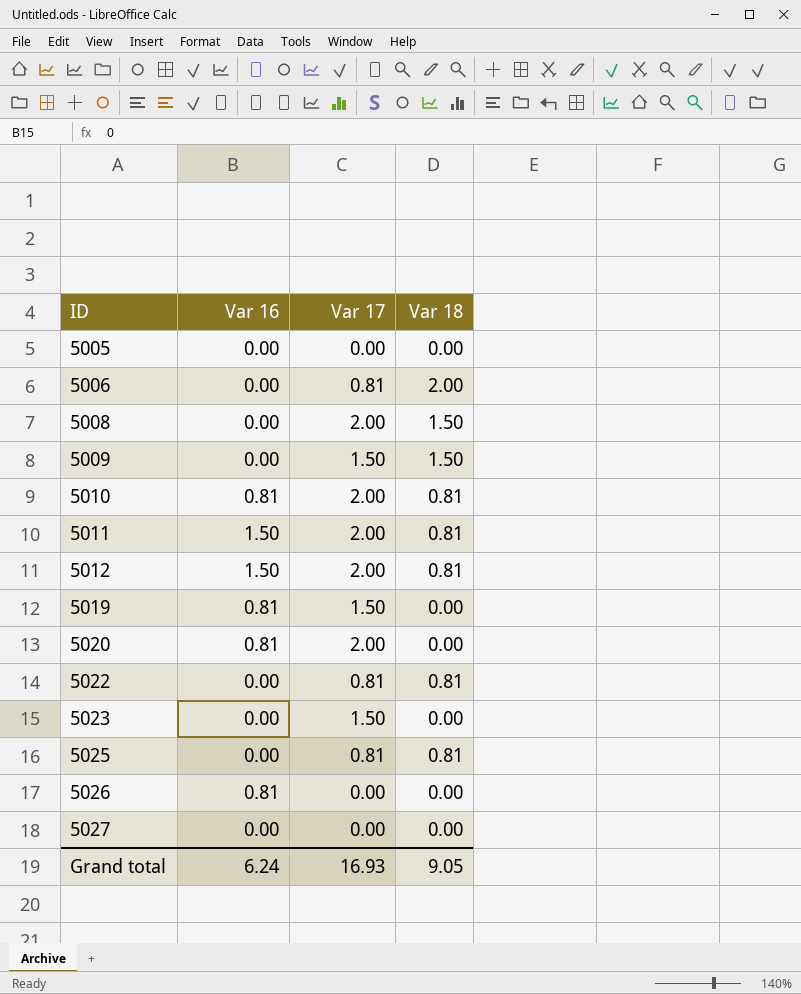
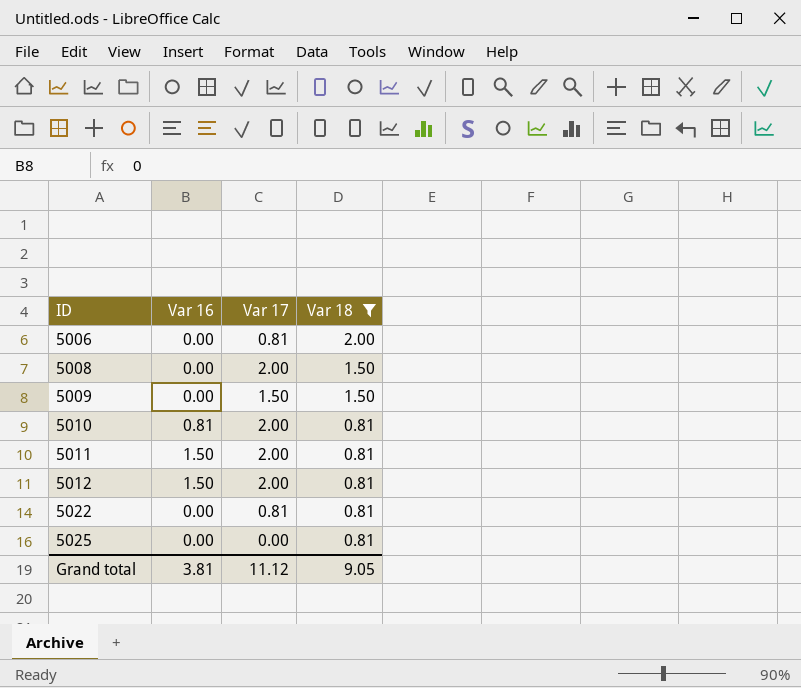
filter: none -> Var 18 != 0.00
5025 | Var 17: 0.81 -> 0.00
Grand total | Var 16: 6.24 -> 3.81
Grand total | Var 17: 16.93 -> 11.12

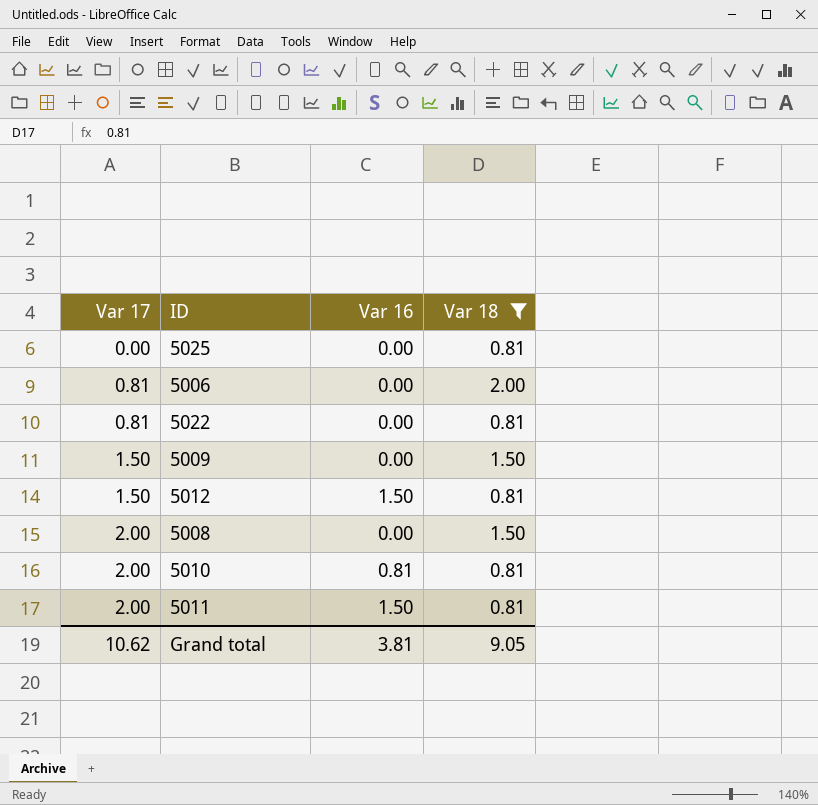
row order: ID ascending -> Var 17 ascending
column Var 17 | position: 3 -> 1
5012 | Var 17: 2.00 -> 1.50
Grand total | Var 17: 11.12 -> 10.62

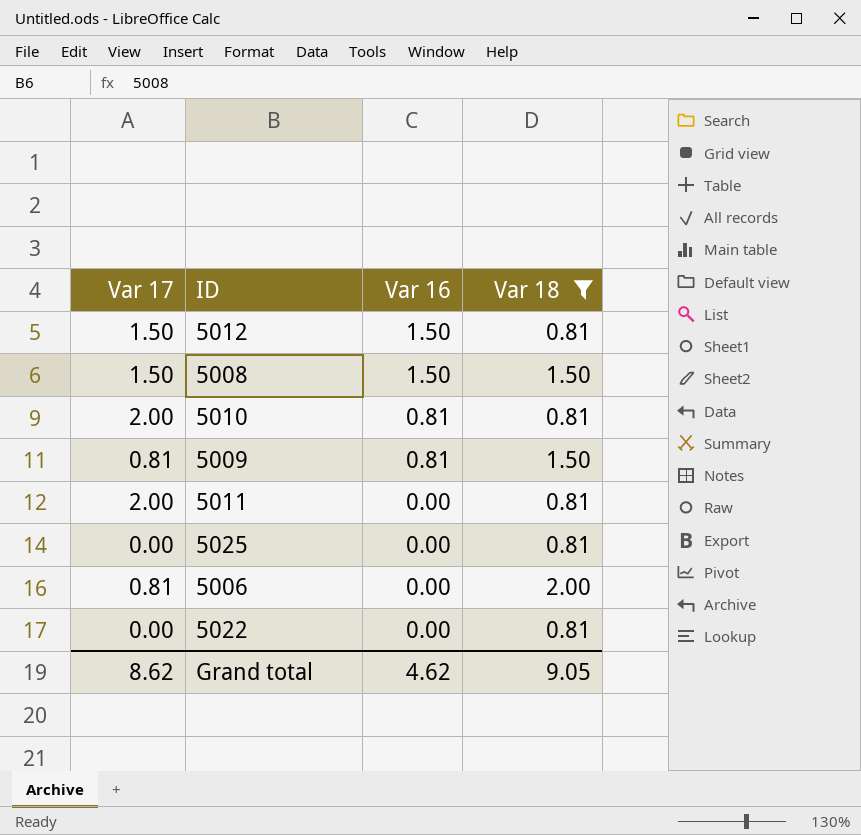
row order: Var 17 ascending -> Var 16 descending
5008 | Var 17: 2.00 -> 1.50
5008 | Var 16: 0.00 -> 1.50
5009 | Var 17: 1.50 -> 0.81
5009 | Var 16: 0.00 -> 0.81
5011 | Var 16: 1.50 -> 0.00
5022 | Var 17: 0.81 -> 0.00
Grand total | Var 17: 10.62 -> 8.62
Grand total | Var 16: 3.81 -> 4.62

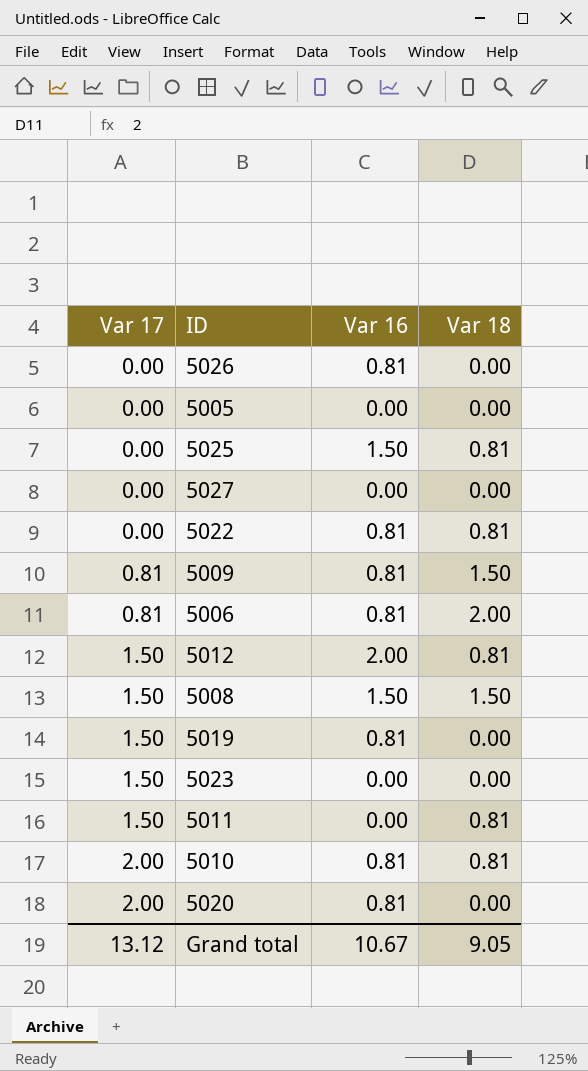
filter: Var 18 != 0.00 -> none
row order: Var 16 descending -> Var 17 ascending
5025 | Var 16: 0.00 -> 1.50
5022 | Var 16: 0.00 -> 0.81
5006 | Var 16: 0.00 -> 0.81
5012 | Var 16: 1.50 -> 2.00
5011 | Var 17: 2.00 -> 1.50
Grand total | Var 17: 8.62 -> 13.12
Grand total | Var 16: 4.62 -> 10.67

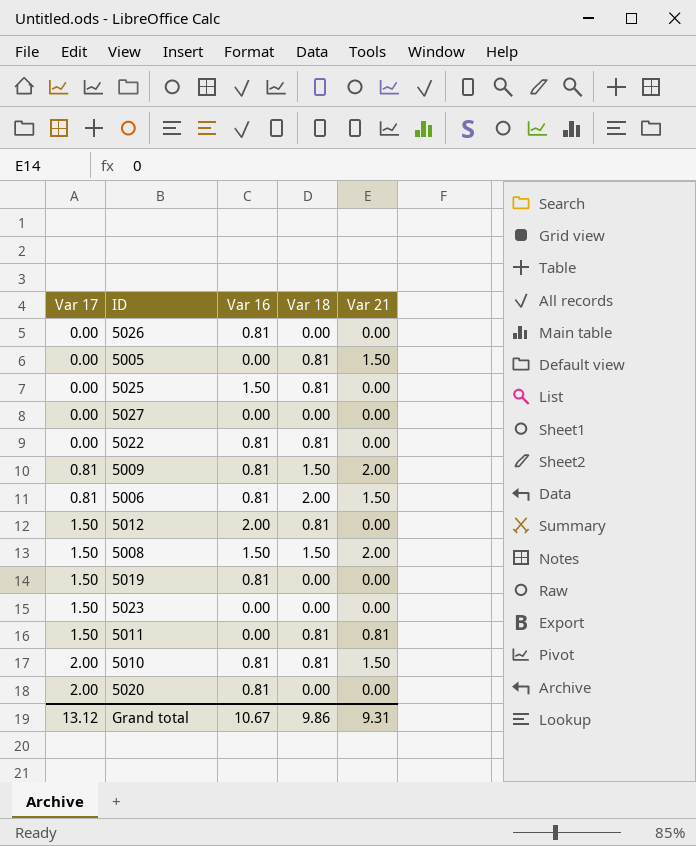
column Var 21 | position: none -> 5
5005 | Var 18: 0.00 -> 0.81
Grand total | Var 18: 9.05 -> 9.86

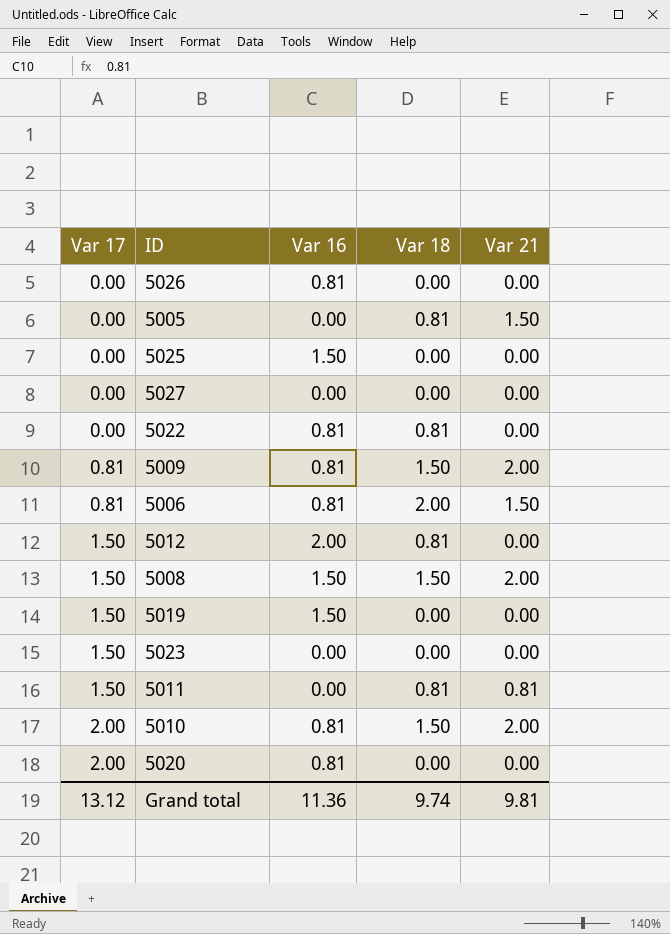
5025 | Var 18: 0.81 -> 0.00
5019 | Var 16: 0.81 -> 1.50
5010 | Var 18: 0.81 -> 1.50
5010 | Var 21: 1.50 -> 2.00
Grand total | Var 16: 10.67 -> 11.36
Grand total | Var 18: 9.86 -> 9.74
Grand total | Var 21: 9.31 -> 9.81

